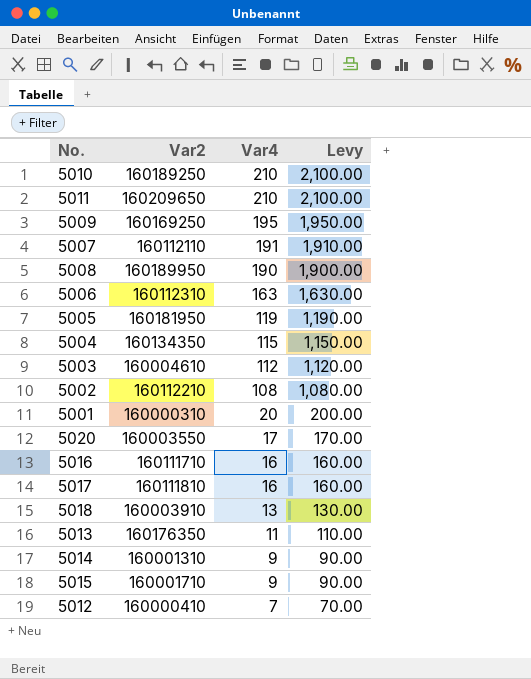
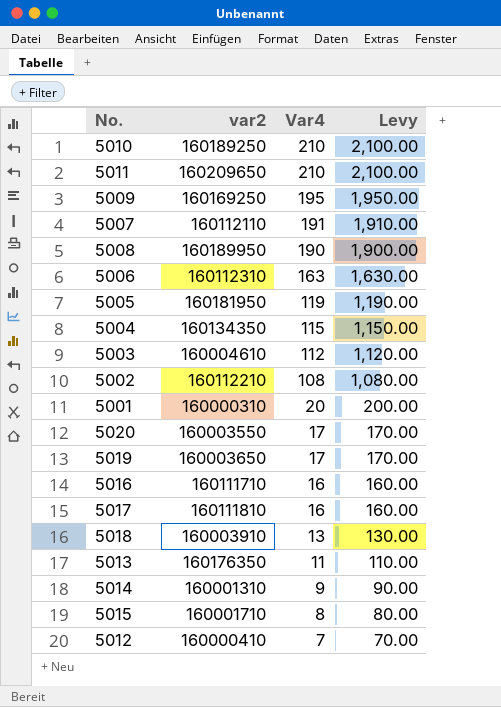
column name: Var2 -> var2
row 5019: none -> 160003650 | 17 | 170.00
5015 | Var4: 9 -> 8
5015 | Levy: 90.00 -> 80.00

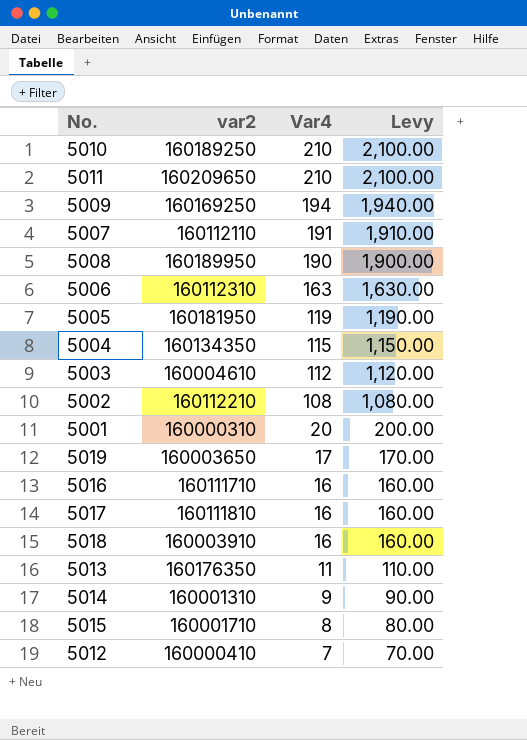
row 5020: 160003550 | 17 | 170.00 -> none
5009 | Var4: 195 -> 194
5009 | Levy: 1,950.00 -> 1,940.00
5018 | Var4: 13 -> 16
5018 | Levy: 130.00 -> 160.00

